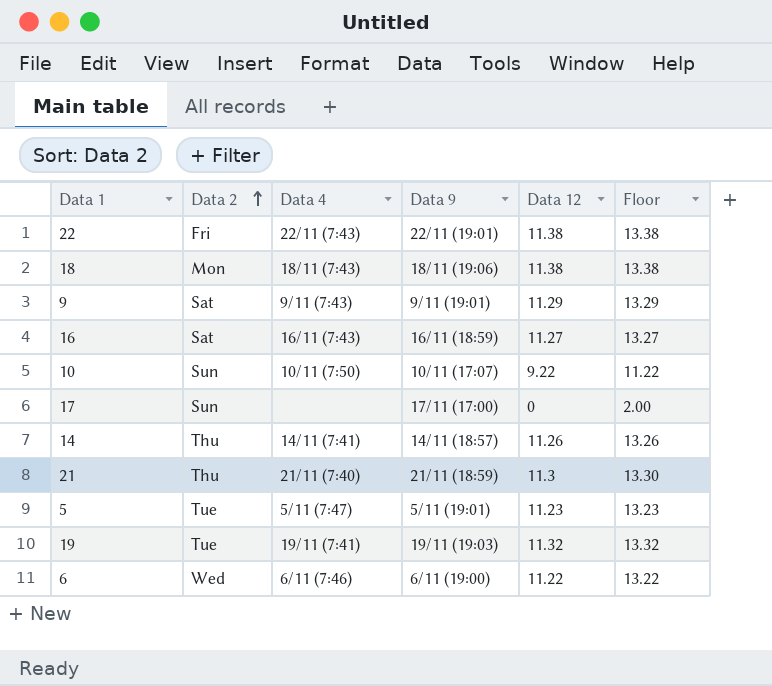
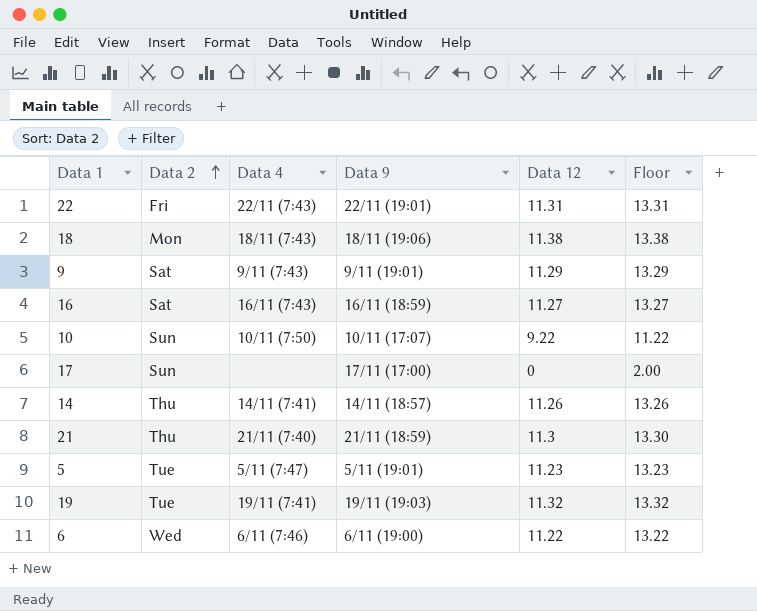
22 | Data 12: 11.38 -> 11.31
22 | Floor: 13.38 -> 13.31

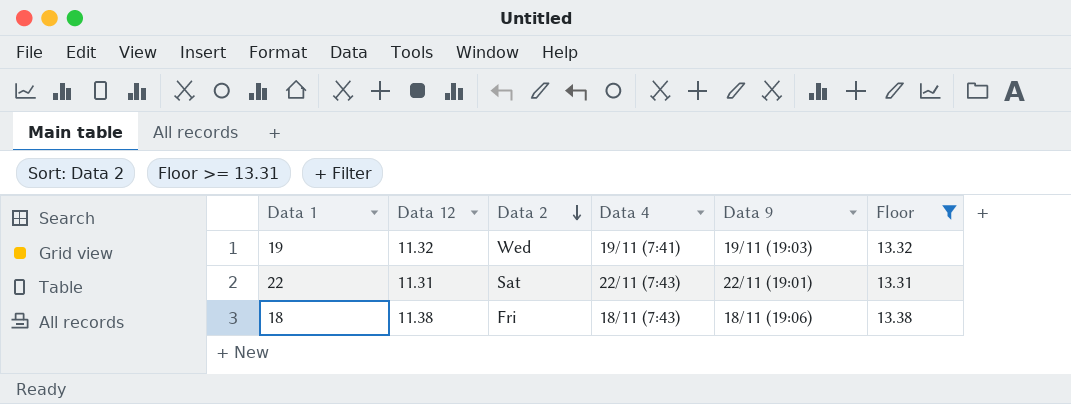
filter: none -> Floor >= 13.31
row order: Data 2 ascending -> Data 2 descending
column Data 12 | position: 5 -> 2
19 | Data 2: Tue -> Wed
22 | Data 2: Fri -> Sat
18 | Data 2: Mon -> Fri

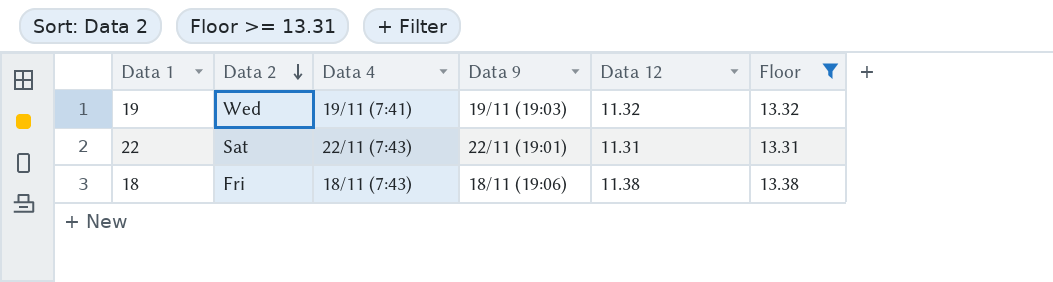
column Data 12 | position: 2 -> 5

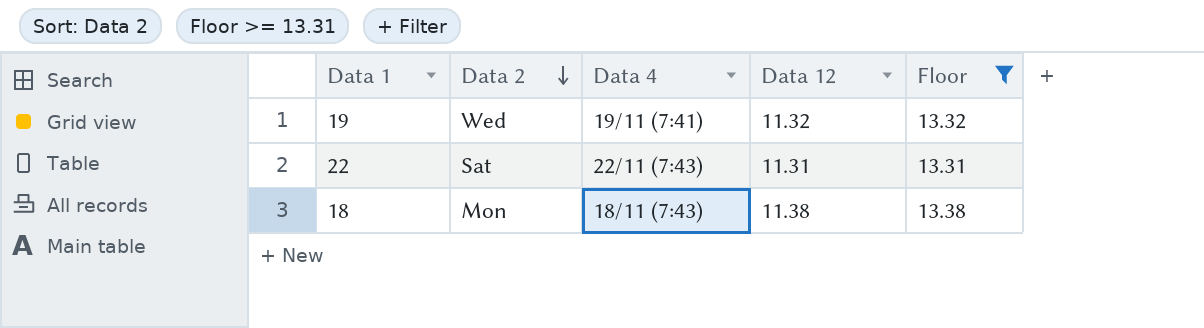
column Data 9 | position: 4 -> none
18 | Data 2: Fri -> Mon

